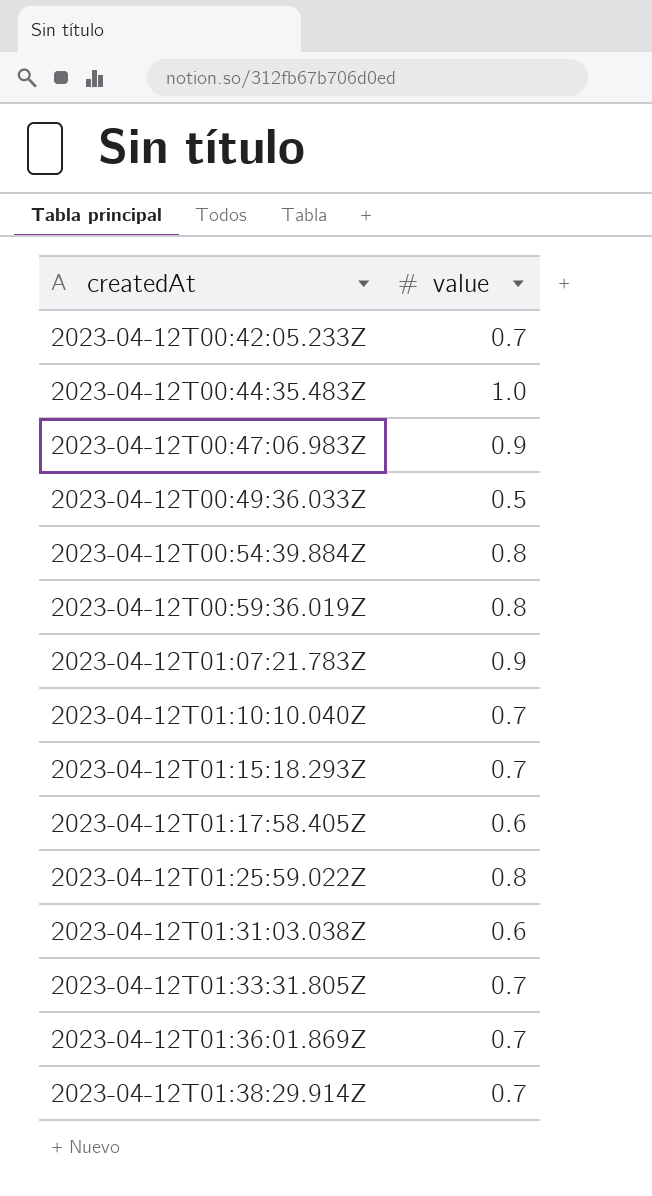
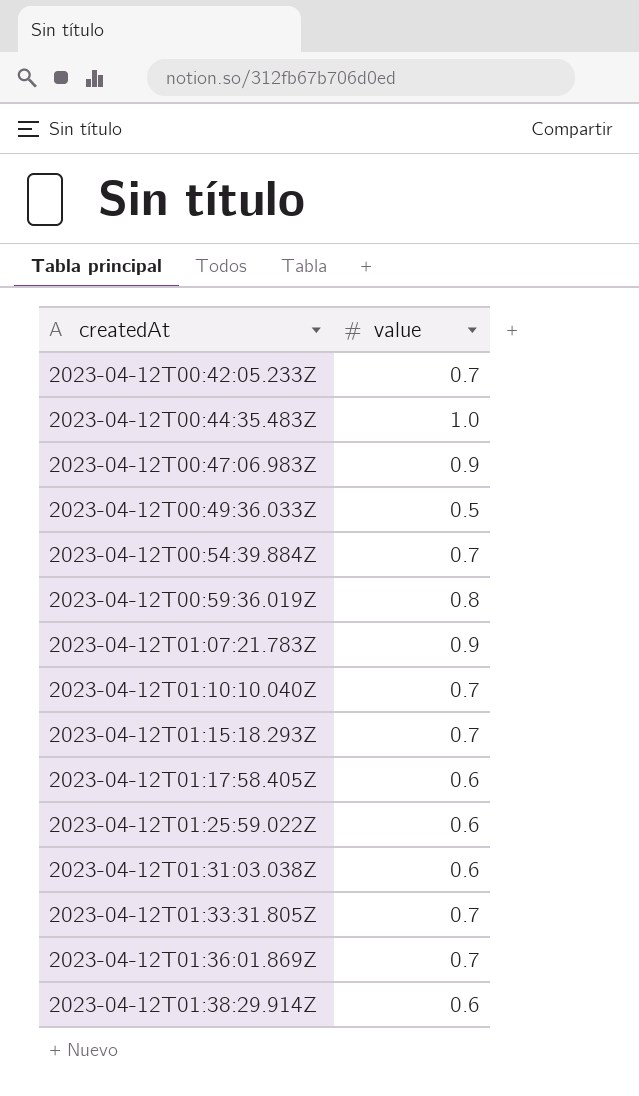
2023-04-12T00:54:39.884Z | value: 0.8 -> 0.7
2023-04-12T01:25:59.022Z | value: 0.8 -> 0.6
2023-04-12T01:38:29.914Z | value: 0.7 -> 0.6

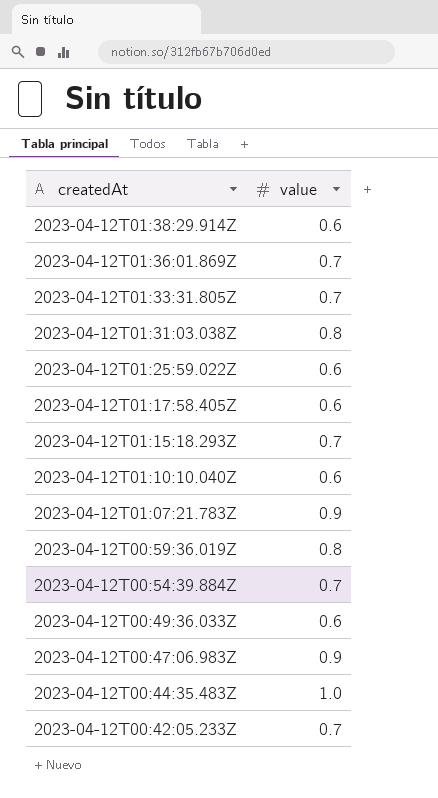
row order: createdAt ascending -> createdAt descending
2023-04-12T01:31:03.038Z | value: 0.6 -> 0.8
2023-04-12T01:10:10.040Z | value: 0.7 -> 0.6
2023-04-12T00:49:36.033Z | value: 0.5 -> 0.6

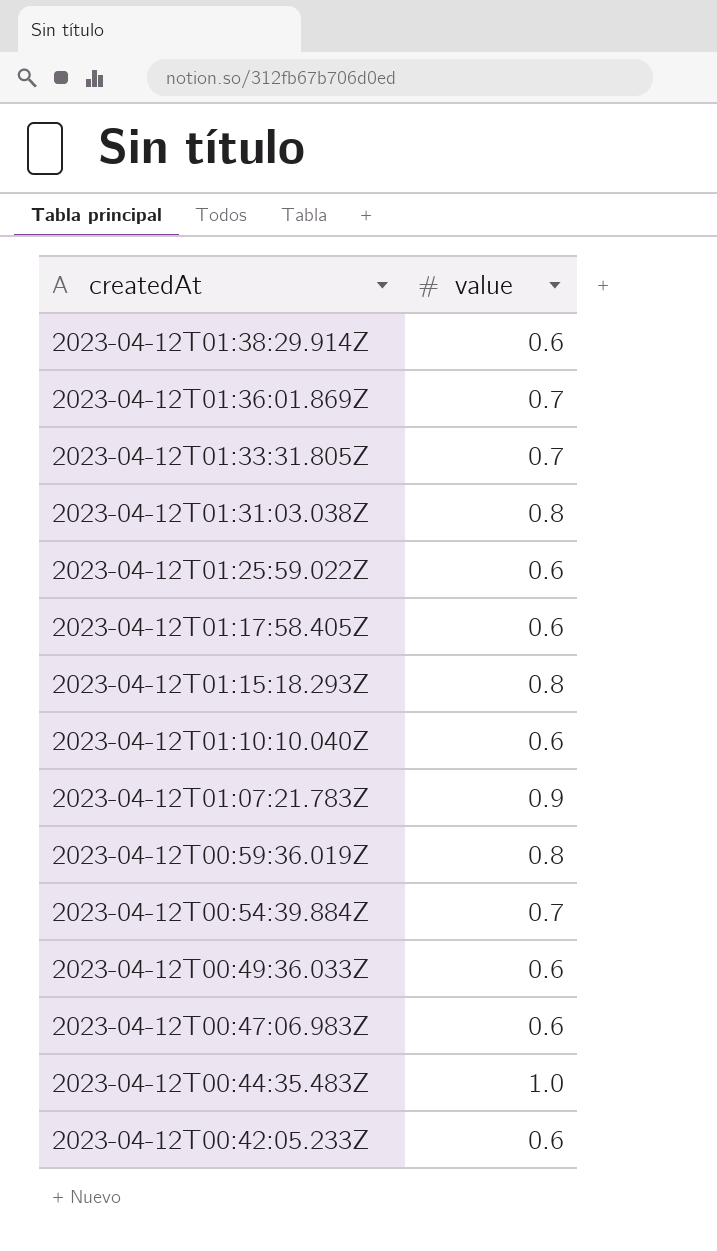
2023-04-12T01:15:18.293Z | value: 0.7 -> 0.8
2023-04-12T00:47:06.983Z | value: 0.9 -> 0.6
2023-04-12T00:42:05.233Z | value: 0.7 -> 0.6

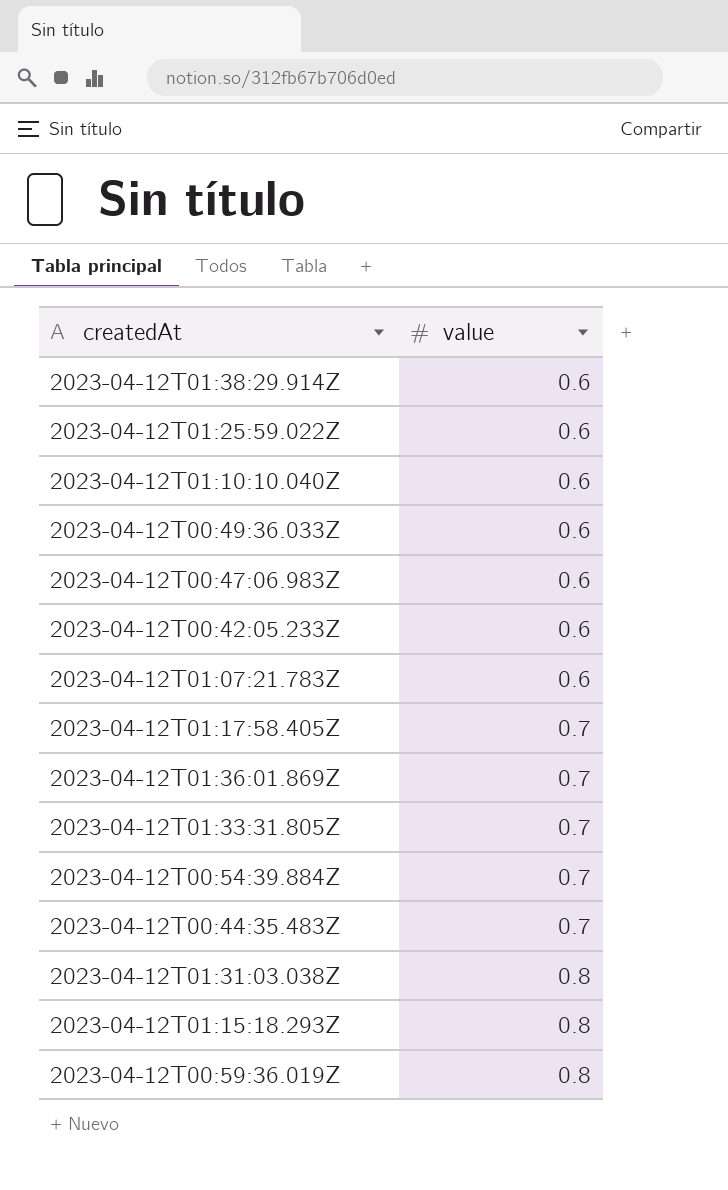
row order: createdAt descending -> value ascending
2023-04-12T01:07:21.783Z | value: 0.9 -> 0.6
2023-04-12T01:17:58.405Z | value: 0.6 -> 0.7
2023-04-12T00:44:35.483Z | value: 1.0 -> 0.7

